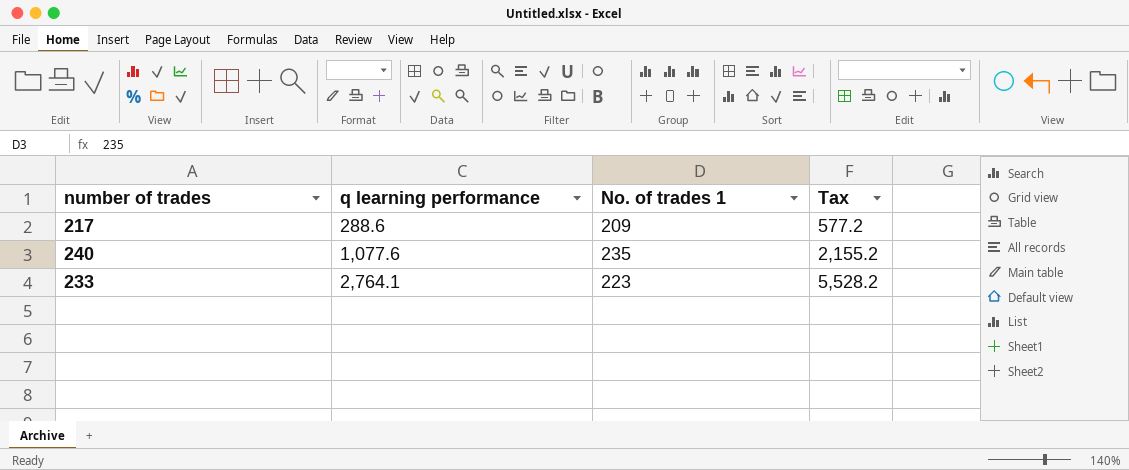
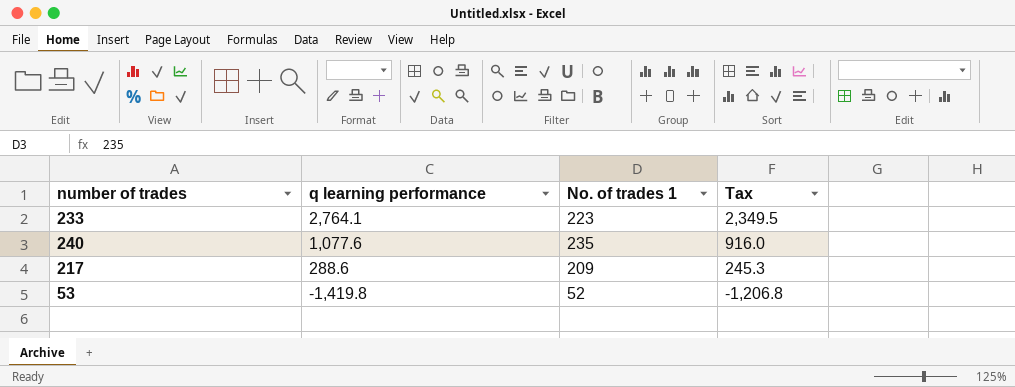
row order: q learning performance ascending -> q learning performance descending
column Tax | formula: [q learning performance] * 2 -> [q learning performance] * 0.85
row 53: none -> -1,419.8 | 52 | -1,206.8

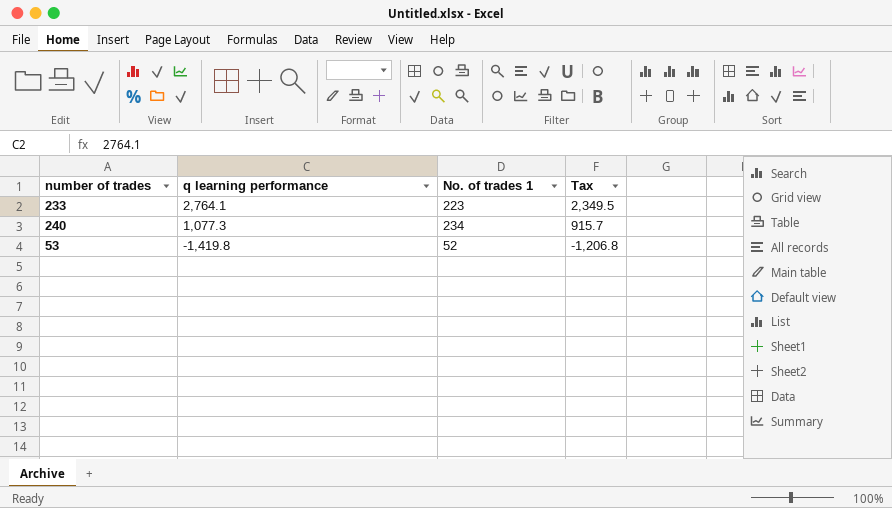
row 217: 288.6 | 209 | 245.3 -> none
240 | q learning performance: 1,077.6 -> 1,077.3
240 | No. of trades 1: 235 -> 234
240 | Tax: 916.0 -> 915.7

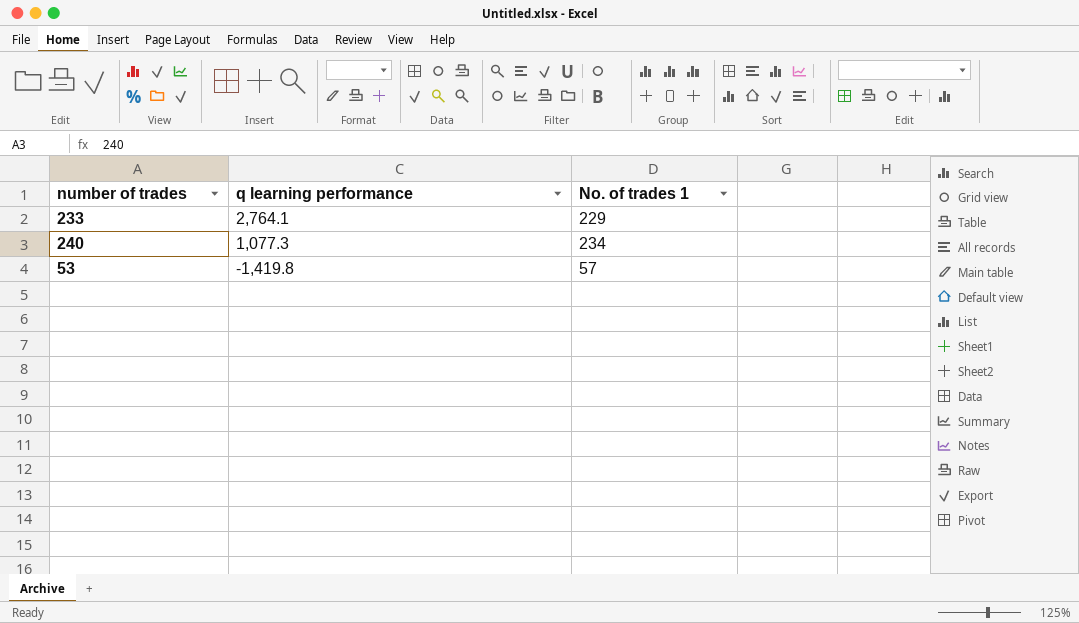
column Tax | formula: [q learning performance] * 0.85 -> none
233 | No. of trades 1: 223 -> 229
53 | No. of trades 1: 52 -> 57

